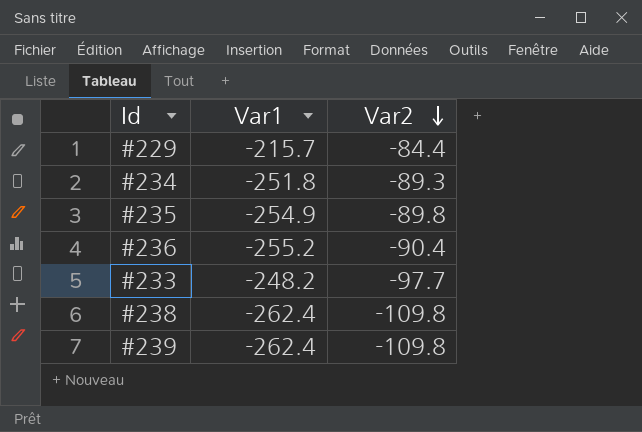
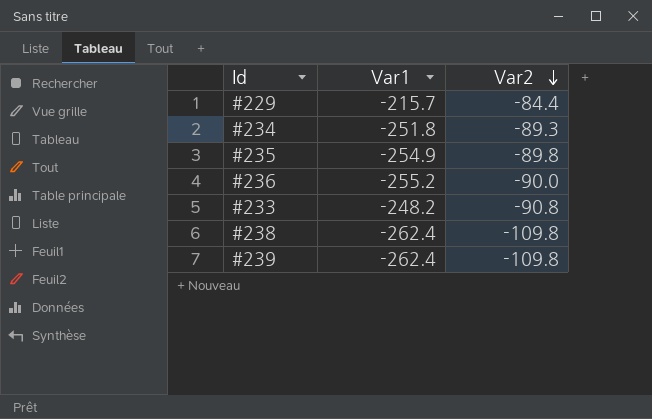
#236 | Var2: -90.4 -> -90.0
#233 | Var2: -97.7 -> -90.8

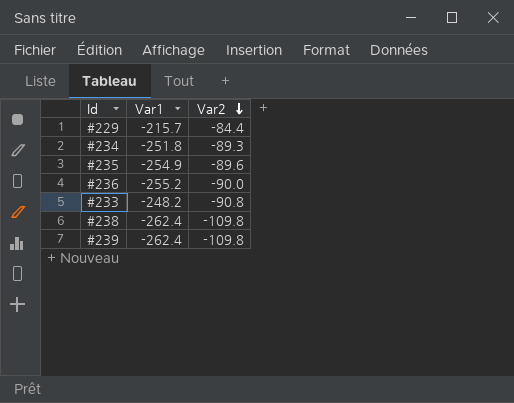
#235 | Var2: -89.8 -> -89.6

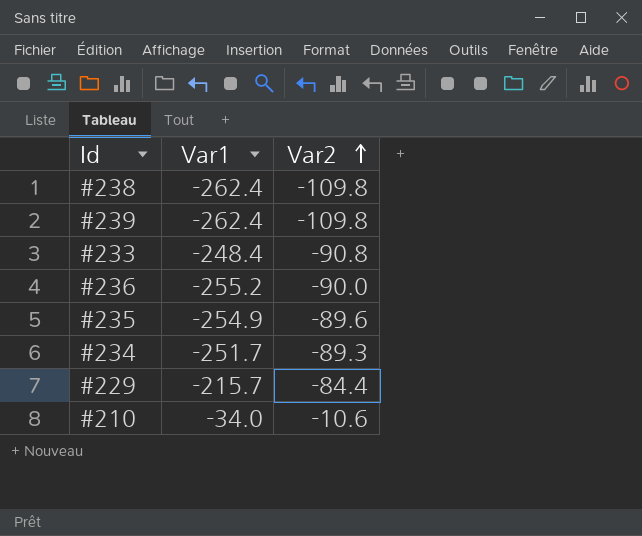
row order: Var2 descending -> Var2 ascending
#233 | Var1: -248.2 -> -248.4
#234 | Var1: -251.8 -> -251.7
row #210: none -> -34.0 | -10.6

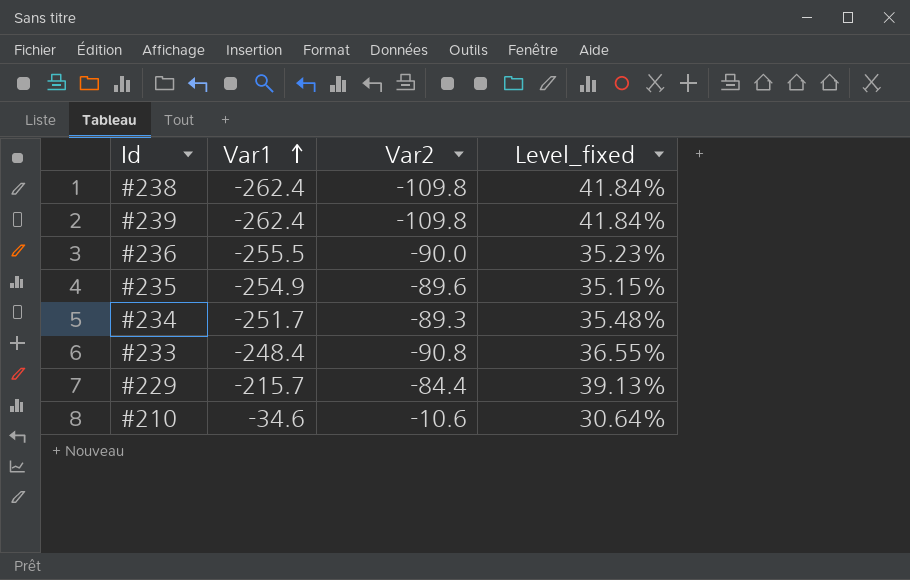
row order: Var2 ascending -> Var1 ascending
column Level_fixed | formula: none -> [Var2] / [Var1]
#236 | Var1: -255.2 -> -255.5
#210 | Var1: -34.0 -> -34.6

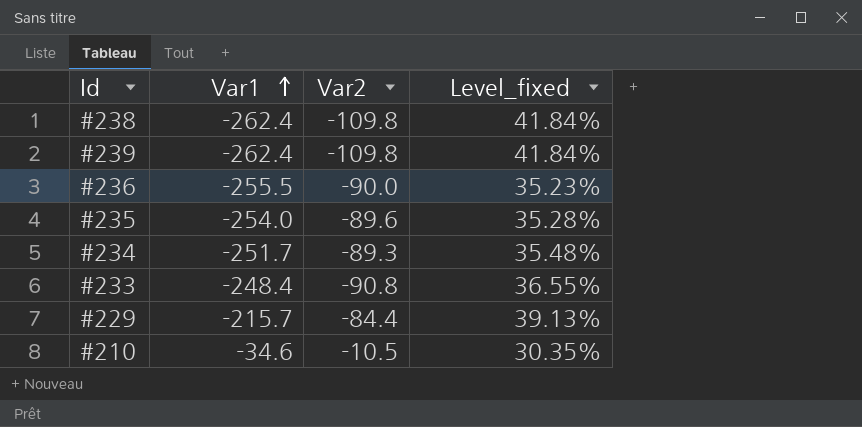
#235 | Var1: -254.9 -> -254.0
#235 | Level_fixed: 35.15% -> 35.28%
#210 | Var2: -10.6 -> -10.5
#210 | Level_fixed: 30.64% -> 30.35%

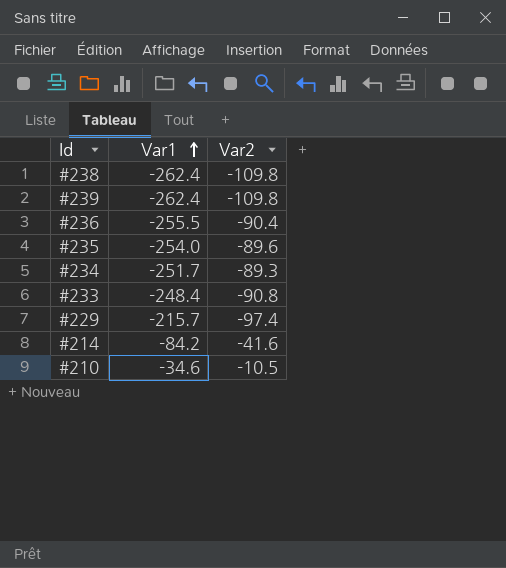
column Level_fixed | formula: [Var2] / [Var1] -> none
#236 | Var2: -90.0 -> -90.4
#229 | Var2: -84.4 -> -97.4
row #214: none -> -84.2 | -41.6

